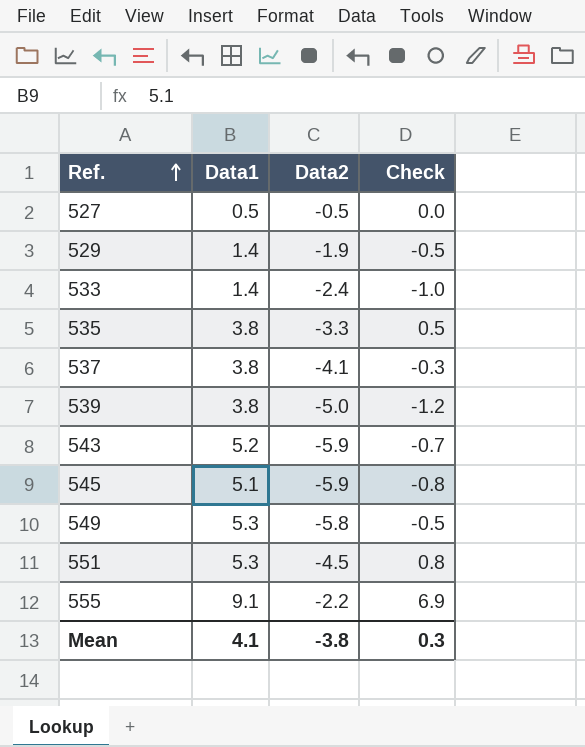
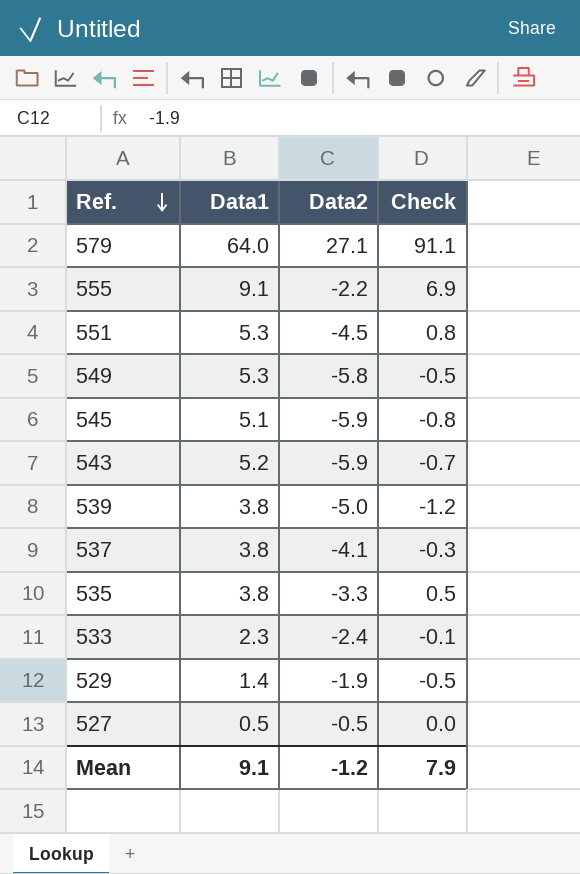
row order: Ref. ascending -> Ref. descending
row 579: none -> 64.0 | 27.1 | 91.1
533 | Data1: 1.4 -> 2.3
533 | Check: -1.0 -> -0.1
Mean | Data1: 4.1 -> 9.1
Mean | Data2: -3.8 -> -1.2
Mean | Check: 0.3 -> 7.9

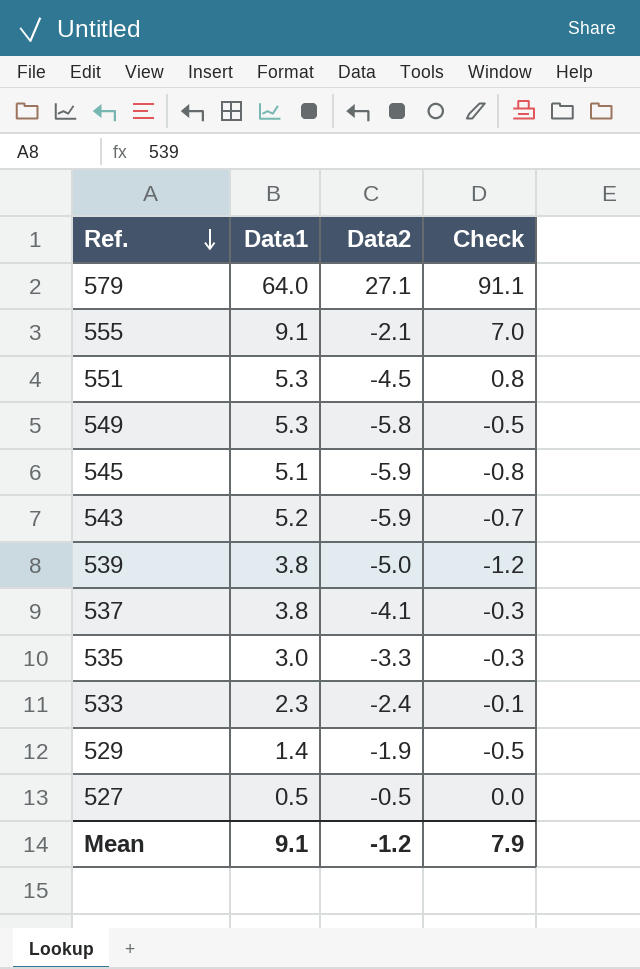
555 | Data2: -2.2 -> -2.1
555 | Check: 6.9 -> 7.0
535 | Data1: 3.8 -> 3.0
535 | Check: 0.5 -> -0.3

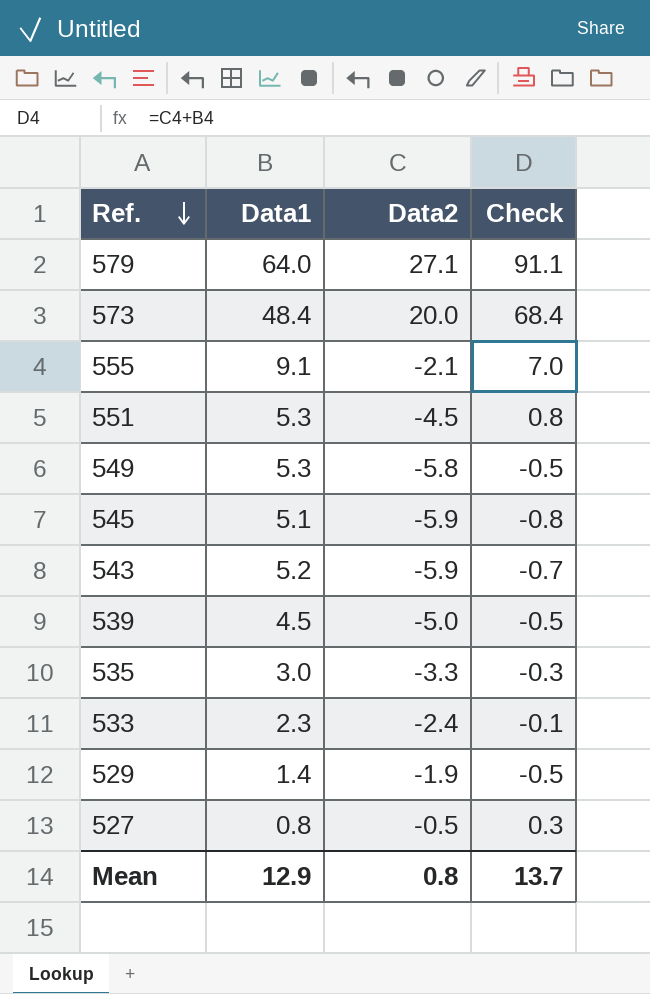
row 537: 3.8 | -4.1 | -0.3 -> none
row 573: none -> 48.4 | 20.0 | 68.4
539 | Data1: 3.8 -> 4.5
539 | Check: -1.2 -> -0.5
527 | Data1: 0.5 -> 0.8
527 | Check: 0.0 -> 0.3
Mean | Data1: 9.1 -> 12.9
Mean | Data2: -1.2 -> 0.8
Mean | Check: 7.9 -> 13.7

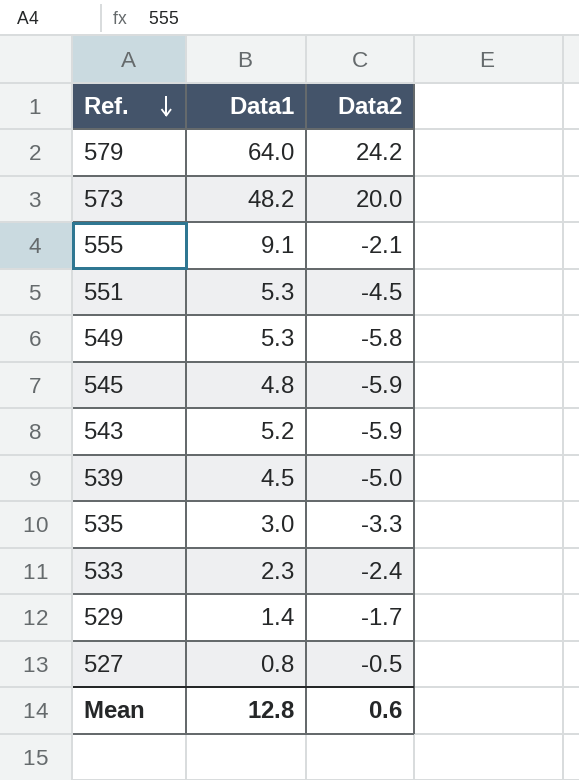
column Check | formula: [Data1] + [Data2] -> none
579 | Data2: 27.1 -> 24.2
573 | Data1: 48.4 -> 48.2
545 | Data1: 5.1 -> 4.8
529 | Data2: -1.9 -> -1.7
Mean | Data1: 12.9 -> 12.8
Mean | Data2: 0.8 -> 0.6

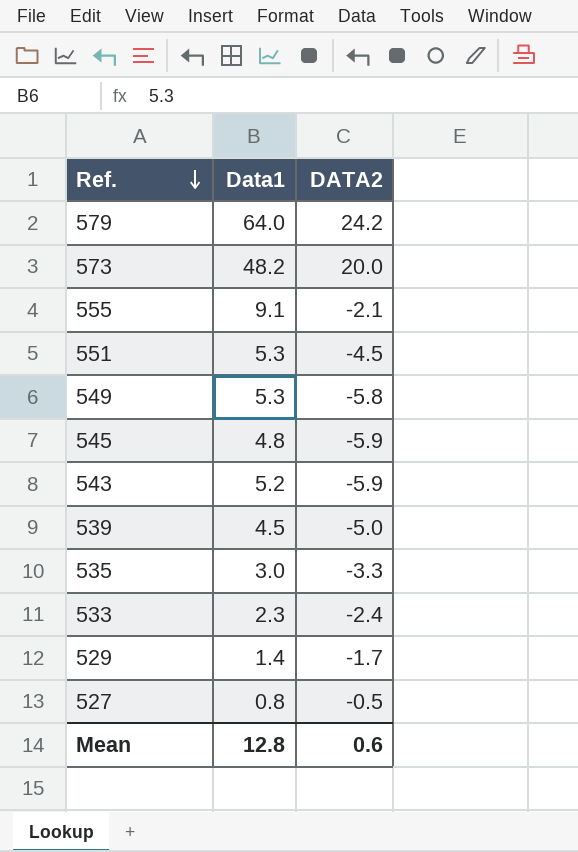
column name: Data2 -> DATA2

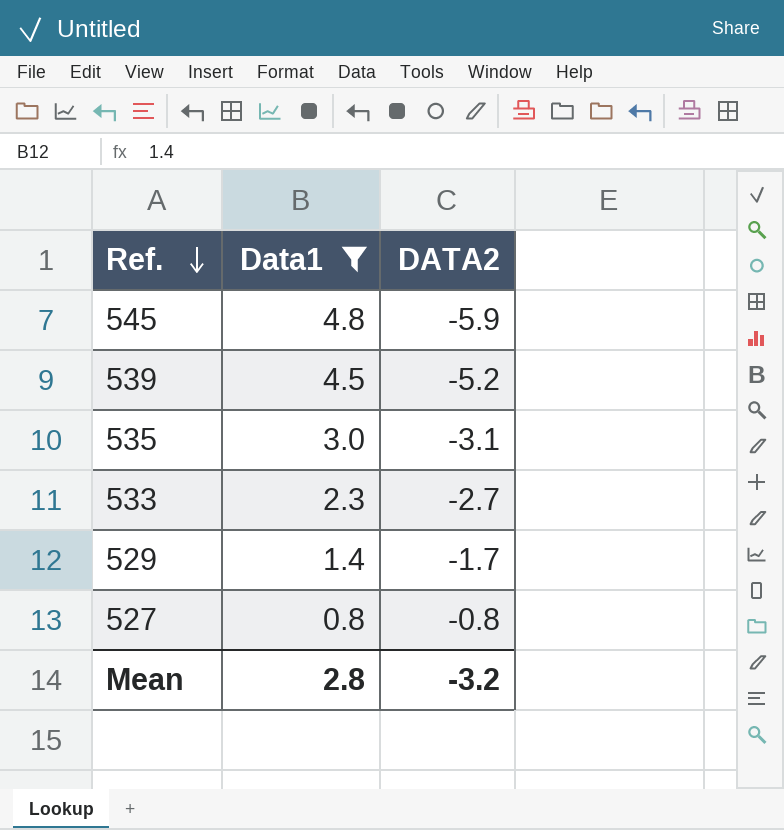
filter: none -> Data1 <= 4.8
539 | DATA2: -5.0 -> -5.2
535 | DATA2: -3.3 -> -3.1
533 | DATA2: -2.4 -> -2.7
527 | DATA2: -0.5 -> -0.8
Mean | Data1: 12.8 -> 2.8
Mean | DATA2: 0.6 -> -3.2

